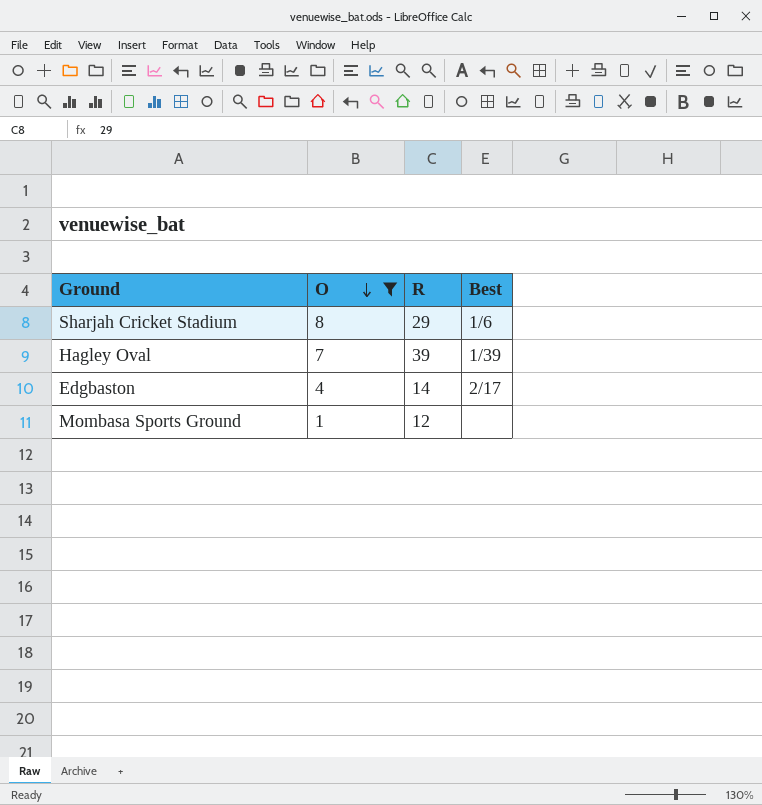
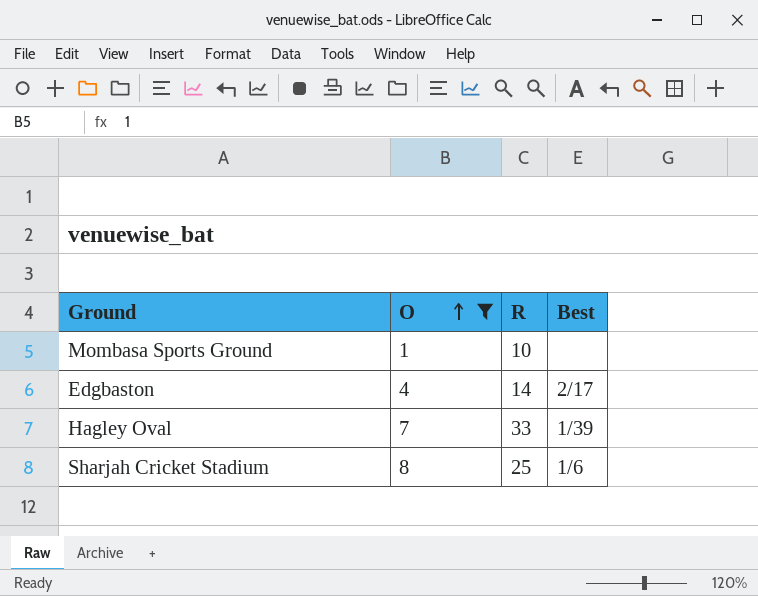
row order: O descending -> O ascending
Mombasa Sports Ground | R: 12 -> 10
Hagley Oval | R: 39 -> 33
Sharjah Cricket Stadium | R: 29 -> 25

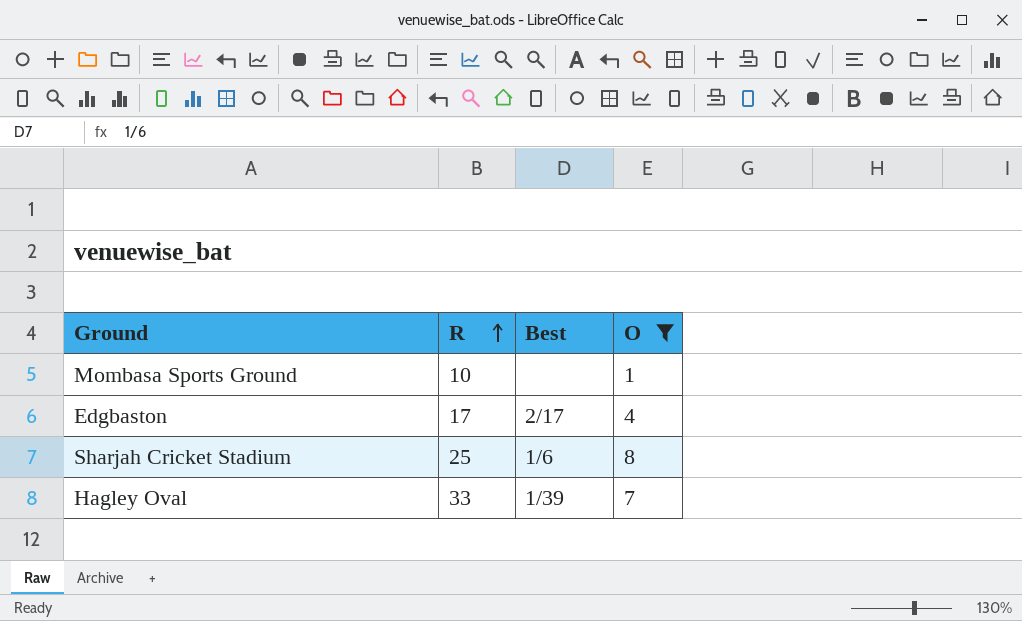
row order: O ascending -> R ascending
column O | position: 2 -> 4
Edgbaston | R: 14 -> 17

